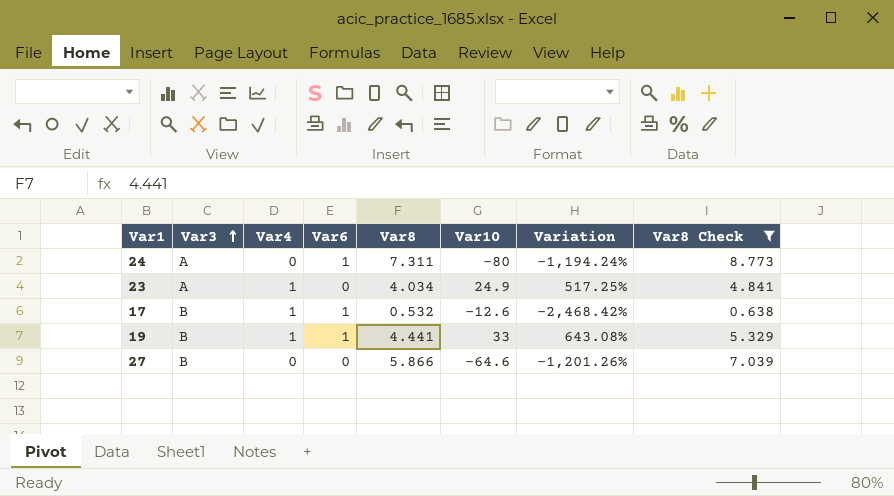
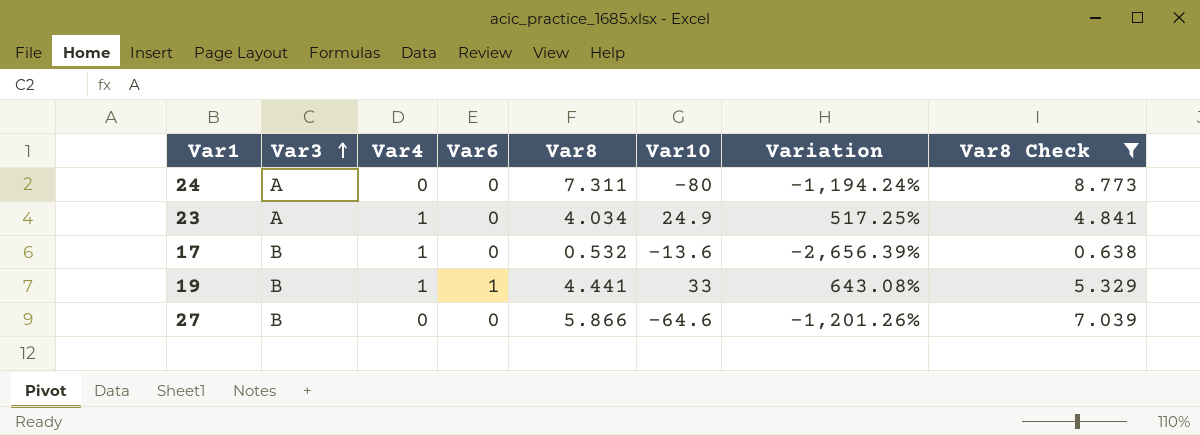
24 | Var6: 1 -> 0
17 | Var6: 1 -> 0
17 | Var10: -12.6 -> -13.6
17 | Variation: -2,468.42% -> -2,656.39%

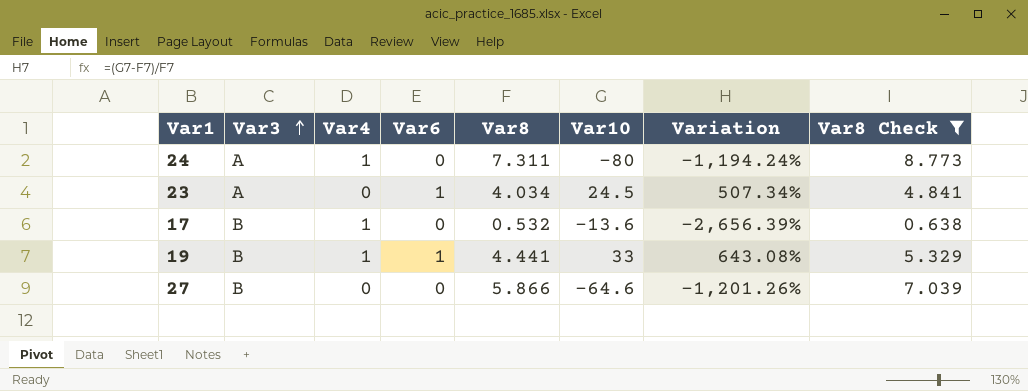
24 | Var4: 0 -> 1
23 | Var4: 1 -> 0
23 | Var6: 0 -> 1
23 | Var10: 24.9 -> 24.5
23 | Variation: 517.25% -> 507.34%

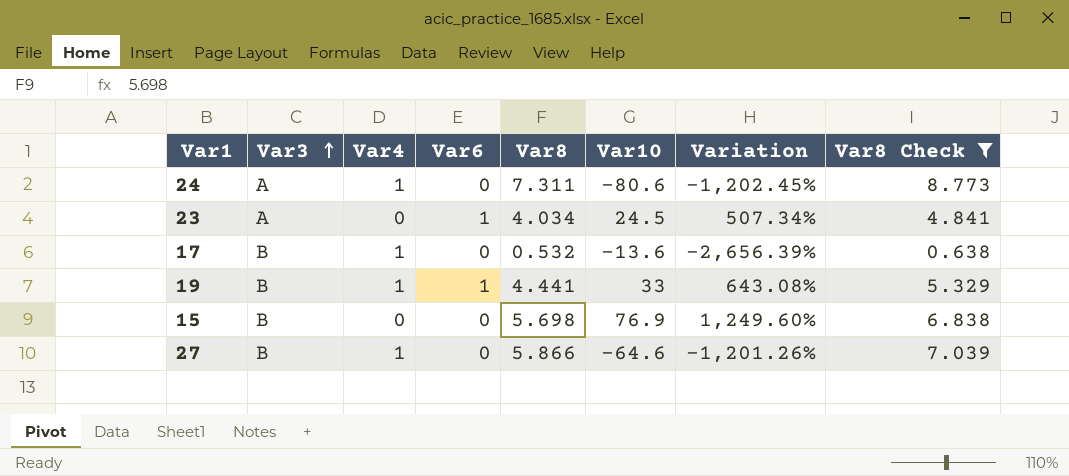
24 | Var10: -80 -> -80.6
24 | Variation: -1,194.24% -> -1,202.45%
row 15: none -> B | 0 | 0 | 5.698 | 76.9 | 1,249.60% | 6.838
27 | Var4: 0 -> 1

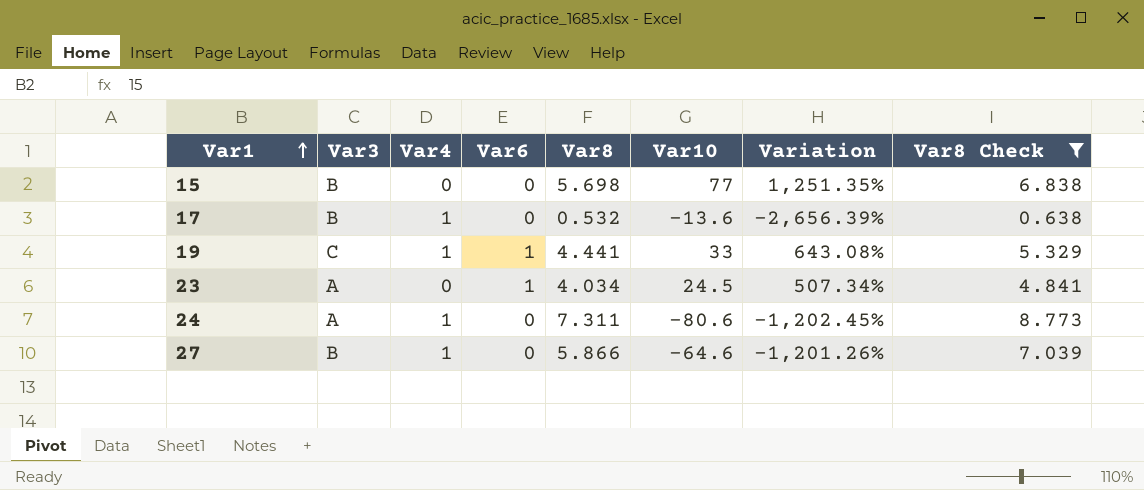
row order: Var3 ascending -> Var1 ascending
15 | Var10: 76.9 -> 77
15 | Variation: 1,249.60% -> 1,251.35%
19 | Var3: B -> C

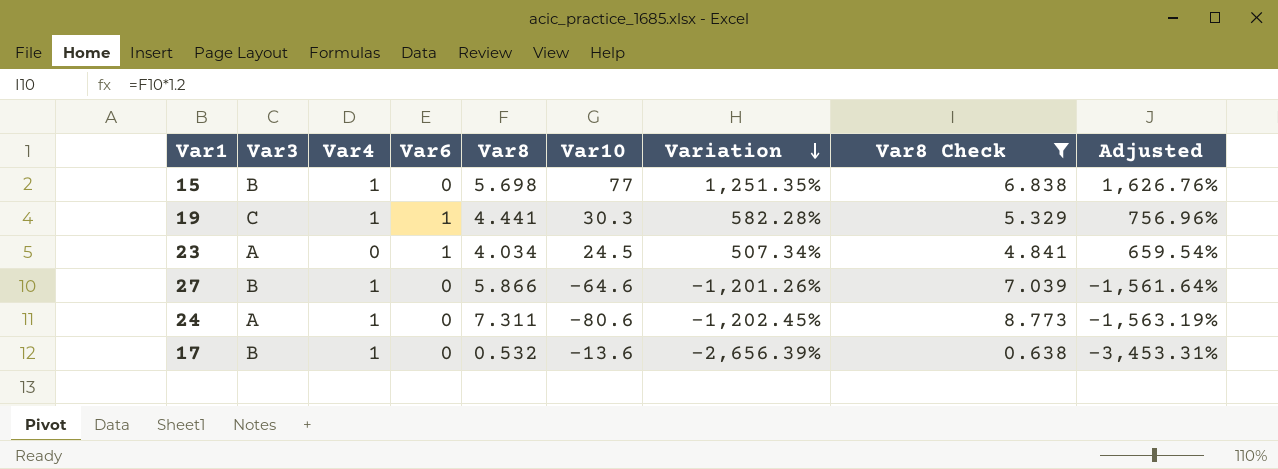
row order: Var1 ascending -> Variation descending
column Adjusted | formula: none -> [Variation] * 1.3
15 | Var4: 0 -> 1
19 | Var10: 33 -> 30.3
19 | Variation: 643.08% -> 582.28%

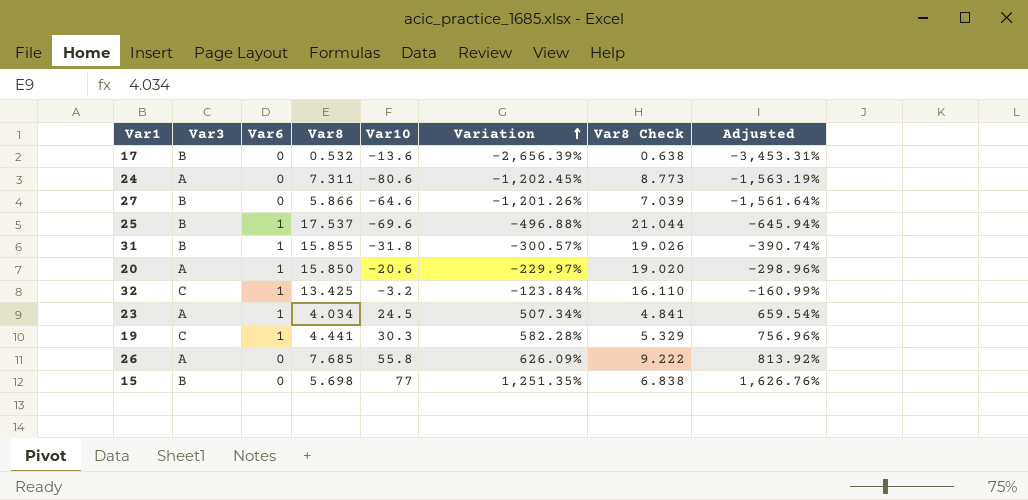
filter: Var8 Check <= 8.773 -> none
row order: Variation descending -> Variation ascending
column Var4 | position: 3 -> none

